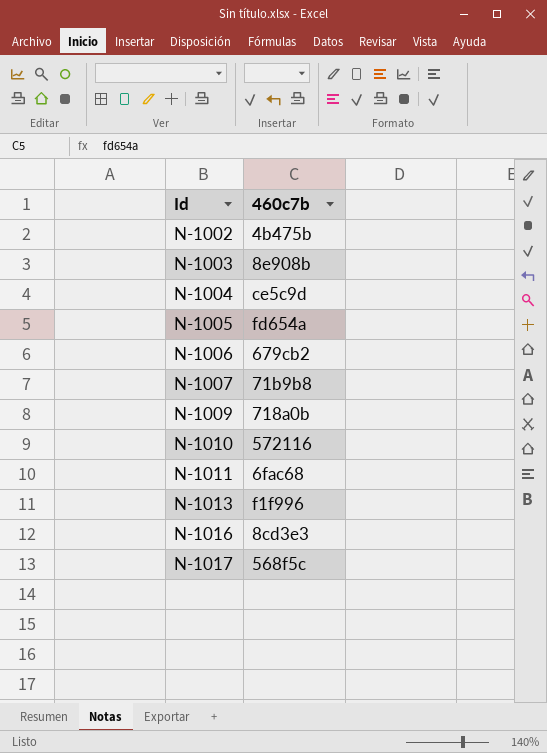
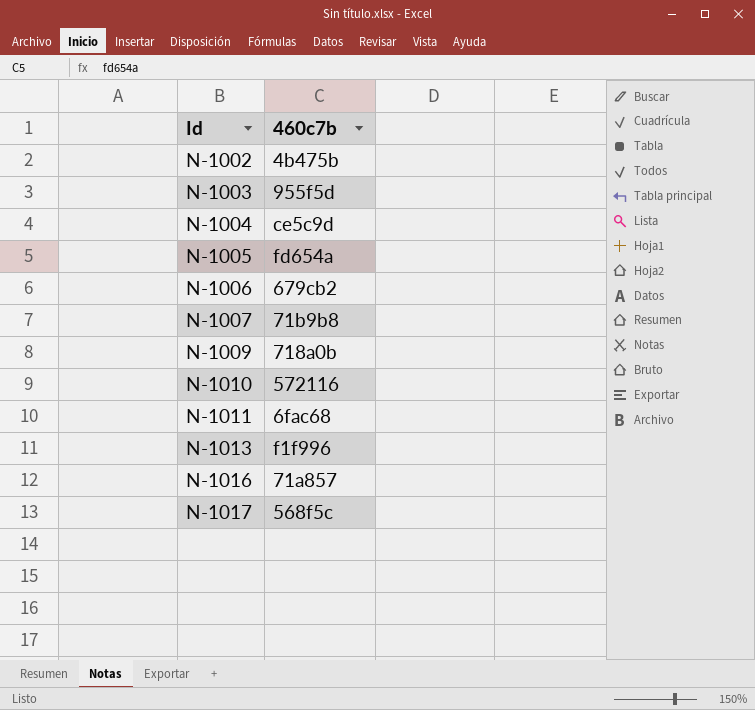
N-1003 | 460c7b: 8e908b -> 955f5d
N-1016 | 460c7b: 8cd3e3 -> 71a857

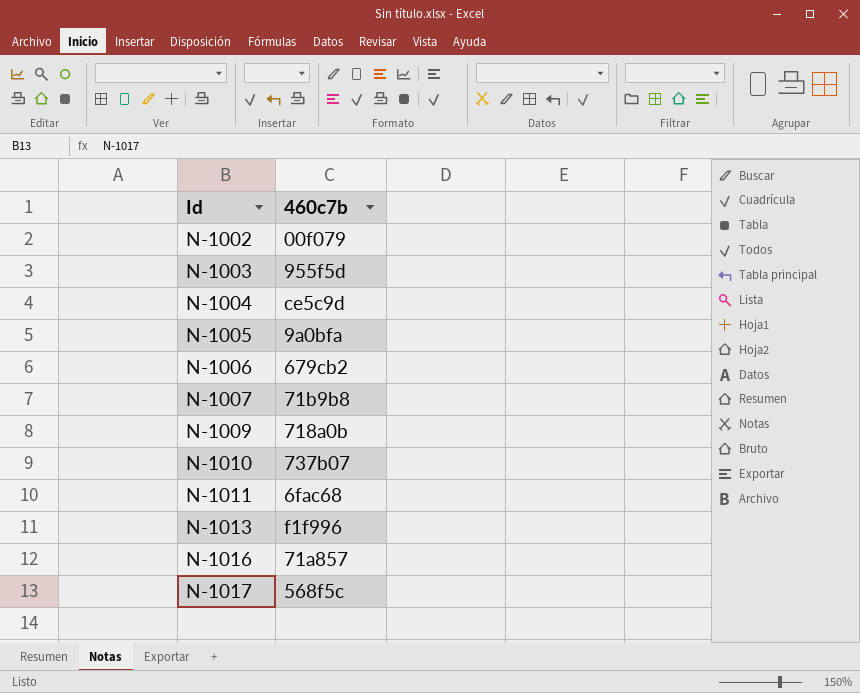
N-1002 | 460c7b: 4b475b -> 00f079
N-1005 | 460c7b: fd654a -> 9a0bfa
N-1010 | 460c7b: 572116 -> 737b07

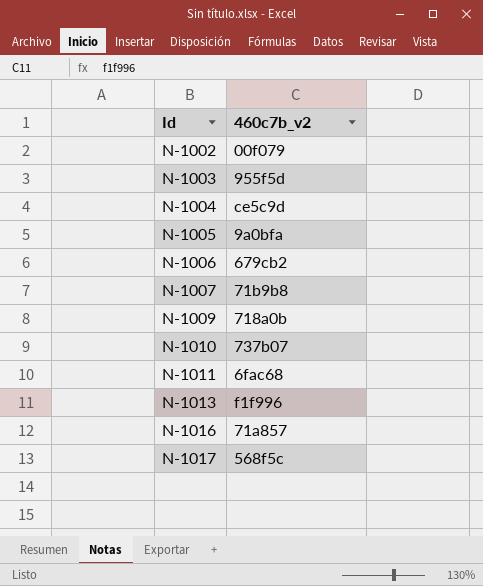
column name: 460c7b -> 460c7b_v2

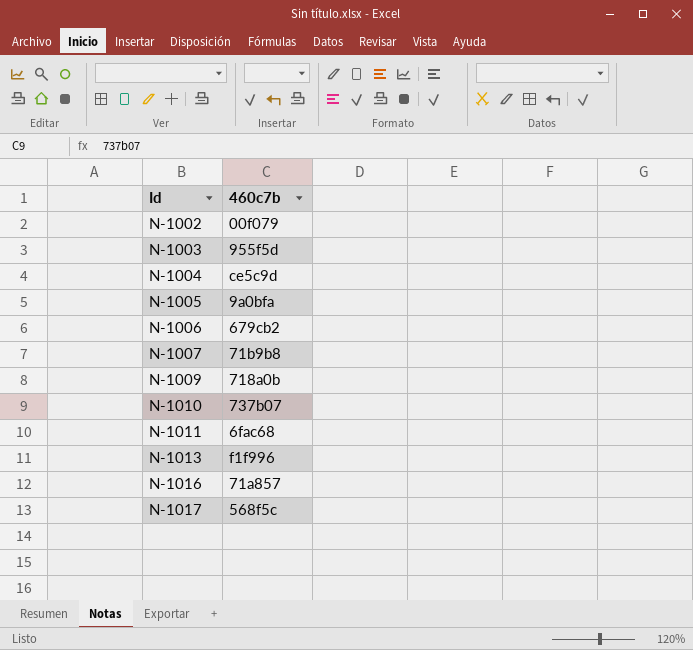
column name: 460c7b_v2 -> 460c7b

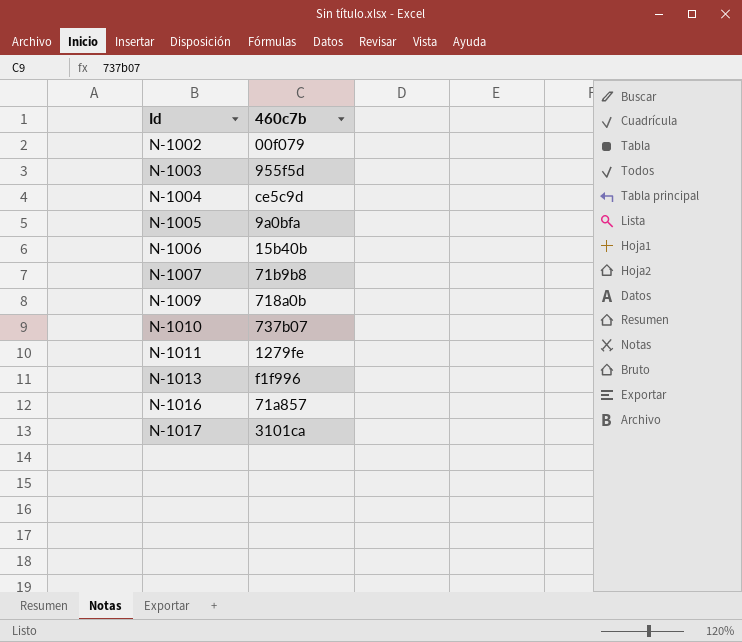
N-1006 | 460c7b: 679cb2 -> 15b40b
N-1011 | 460c7b: 6fac68 -> 1279fe
N-1017 | 460c7b: 568f5c -> 3101ca

